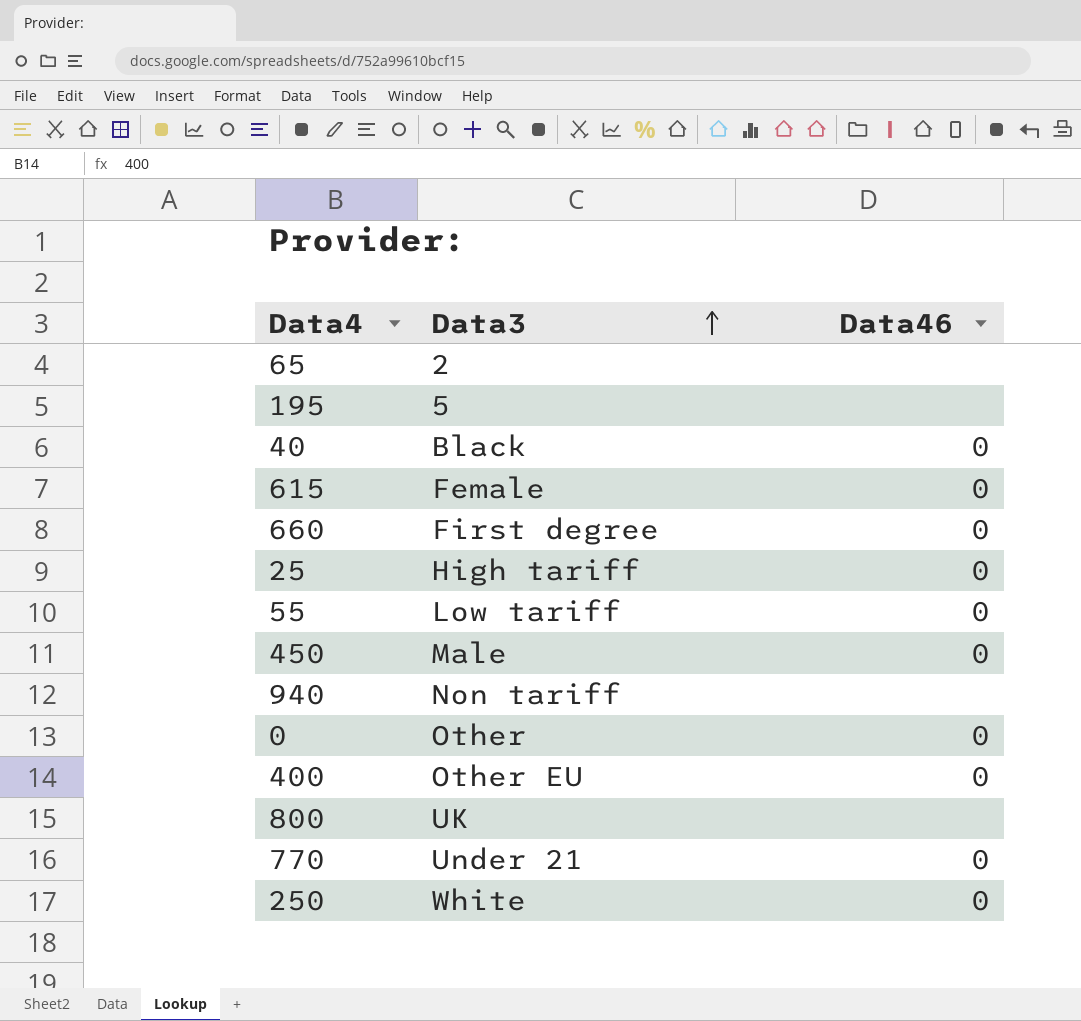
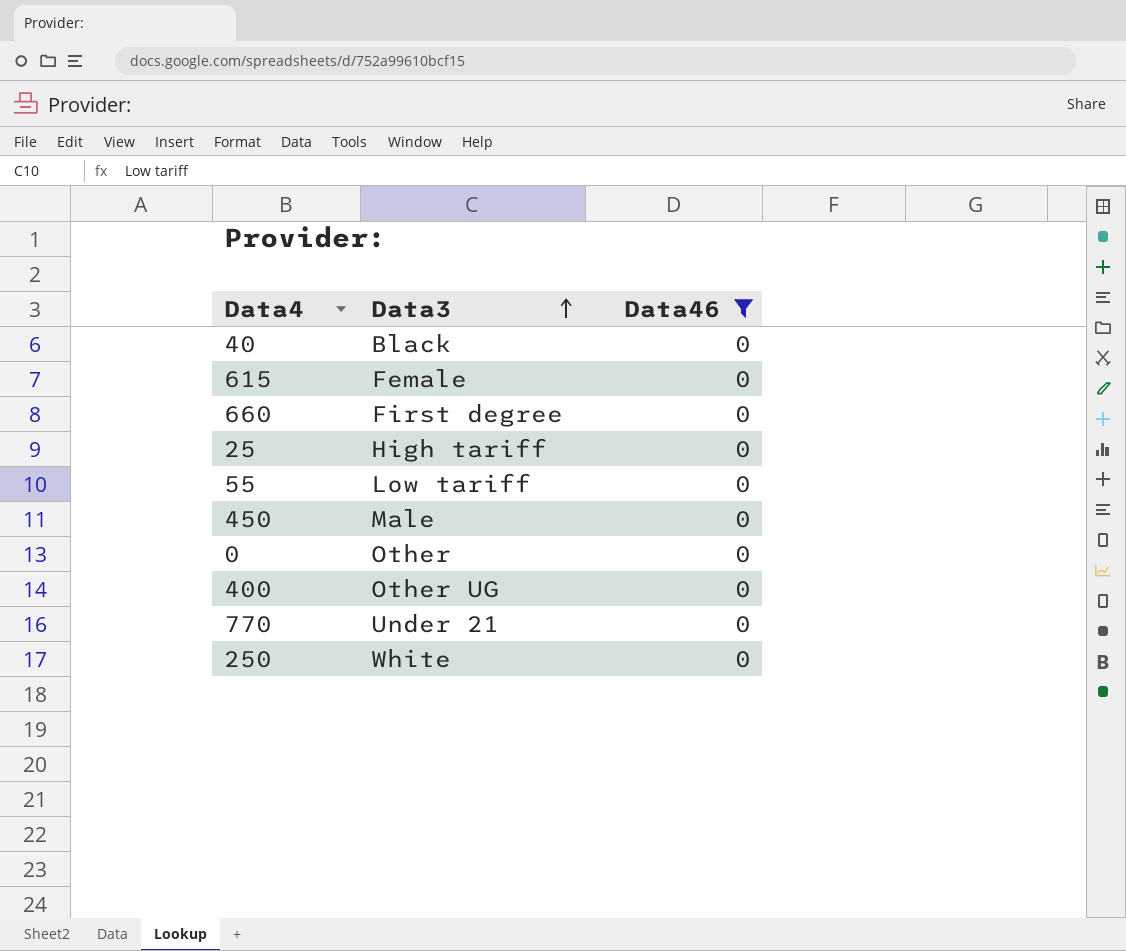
filter: none -> Data46 = 0
400 | Data3: Other EU -> Other UG

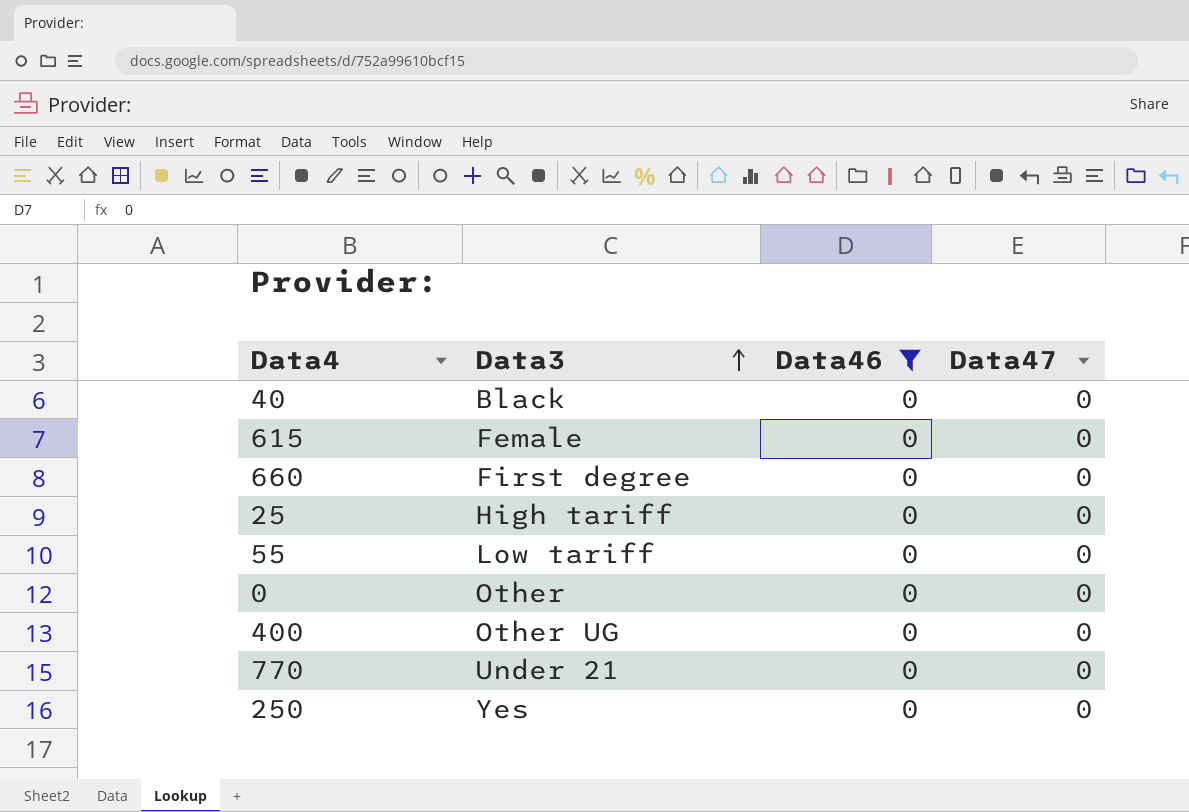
column Data47 | position: none -> 4
row 450: Male | 0 -> none
250 | Data3: White -> Yes

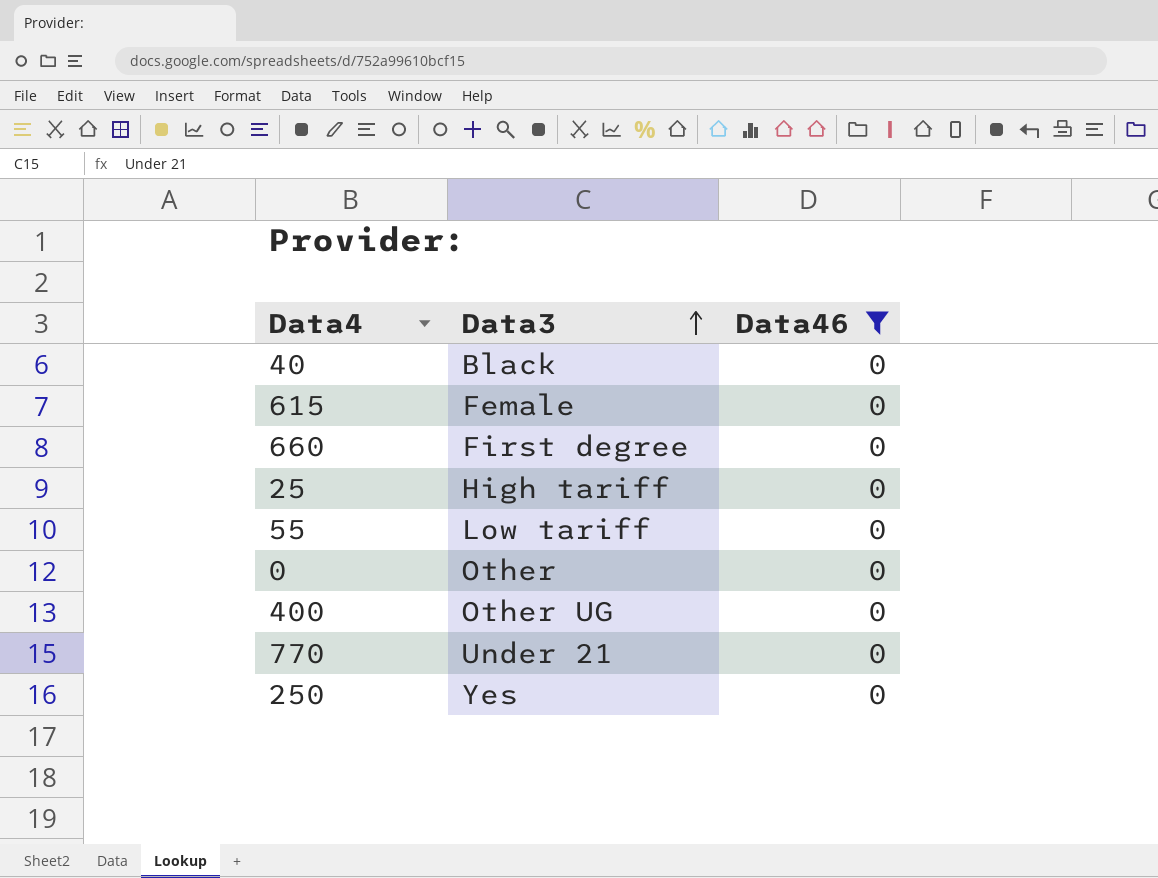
column Data47 | position: 4 -> none

